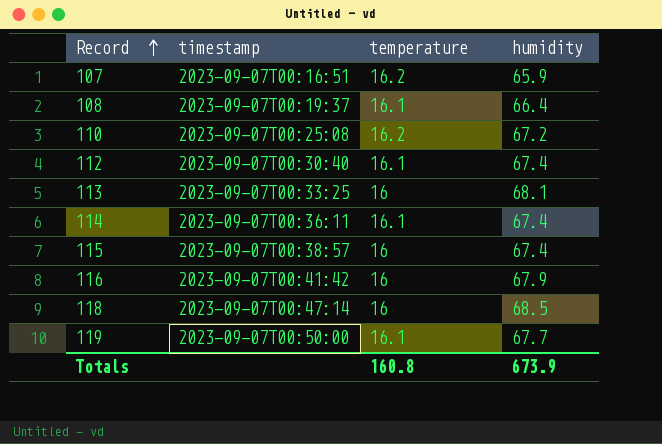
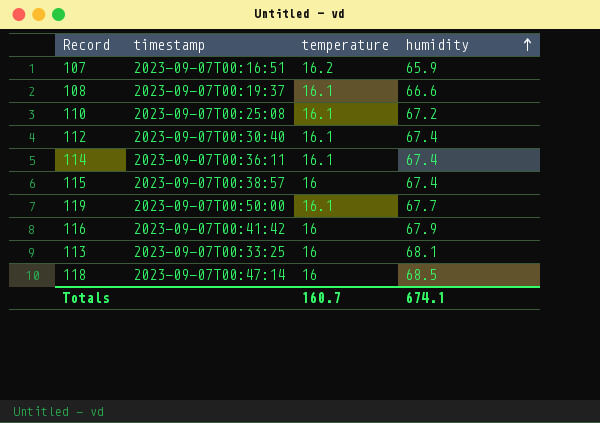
row order: Record ascending -> humidity ascending
108 | humidity: 66.4 -> 66.6
110 | temperature: 16.2 -> 16.1
Totals | temperature: 160.8 -> 160.7
Totals | humidity: 673.9 -> 674.1

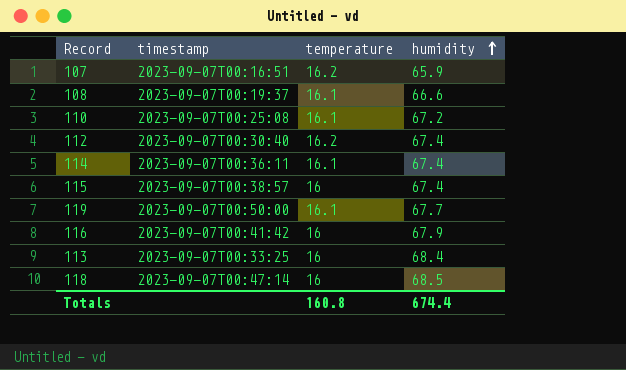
112 | temperature: 16.1 -> 16.2
113 | humidity: 68.1 -> 68.4
Totals | temperature: 160.7 -> 160.8
Totals | humidity: 674.1 -> 674.4

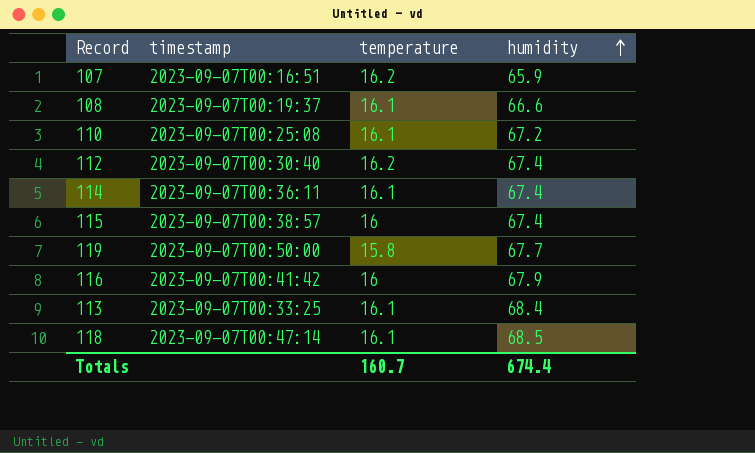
119 | temperature: 16.1 -> 15.8
113 | temperature: 16 -> 16.1
118 | temperature: 16 -> 16.1
Totals | temperature: 160.8 -> 160.7

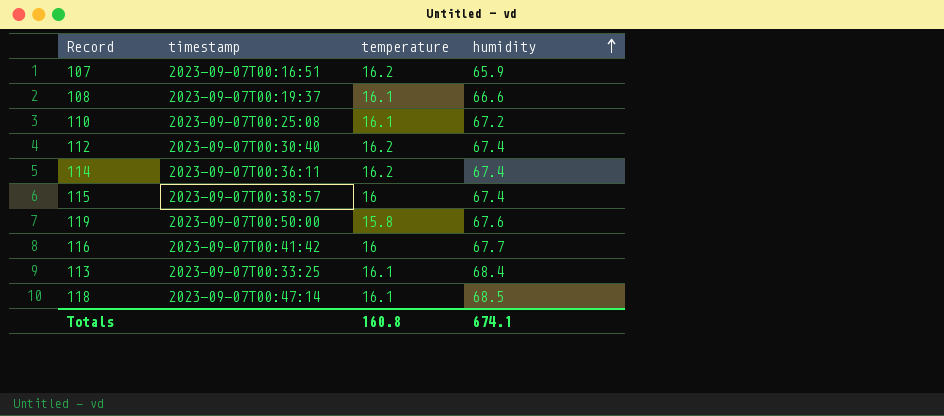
114 | temperature: 16.1 -> 16.2
119 | humidity: 67.7 -> 67.6
116 | humidity: 67.9 -> 67.7
Totals | temperature: 160.7 -> 160.8
Totals | humidity: 674.4 -> 674.1

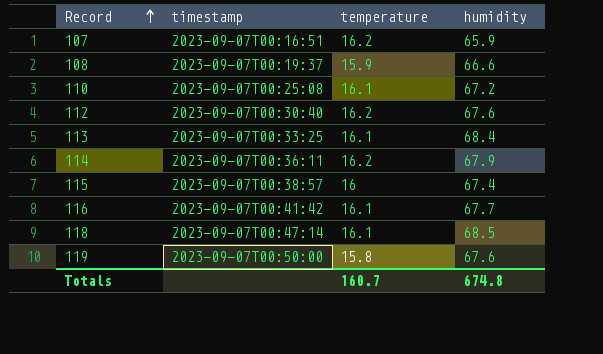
row order: humidity ascending -> Record ascending
108 | temperature: 16.1 -> 15.9
112 | humidity: 67.4 -> 67.6
114 | humidity: 67.4 -> 67.9
116 | temperature: 16 -> 16.1
Totals | temperature: 160.8 -> 160.7
Totals | humidity: 674.1 -> 674.8

